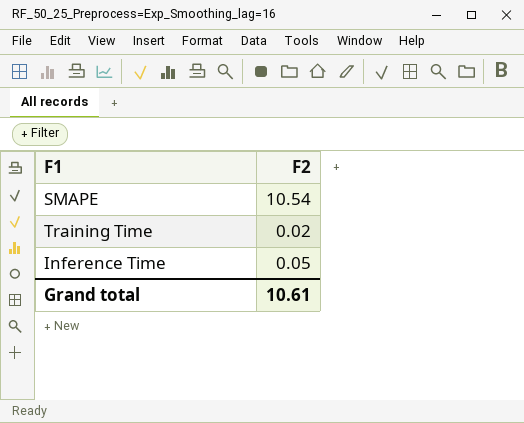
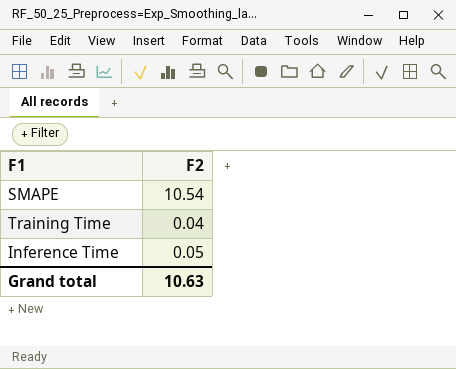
Training Time | F2: 0.02 -> 0.04
Grand total | F2: 10.61 -> 10.63

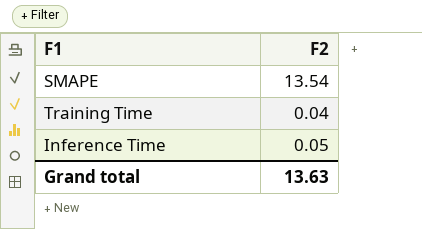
SMAPE | F2: 10.54 -> 13.54
Grand total | F2: 10.63 -> 13.63

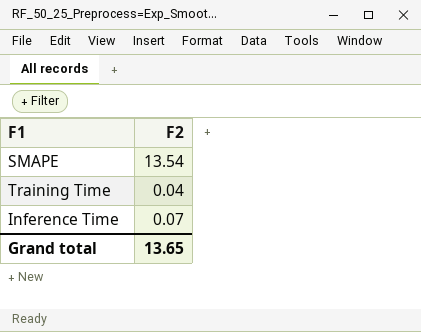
Inference Time | F2: 0.05 -> 0.07
Grand total | F2: 13.63 -> 13.65

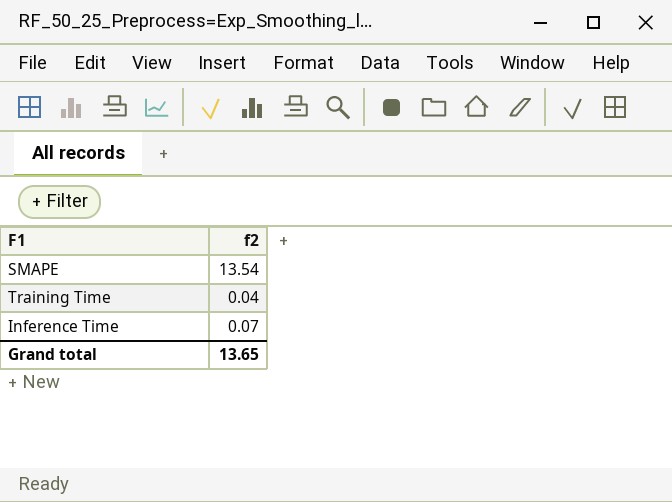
column name: F2 -> f2

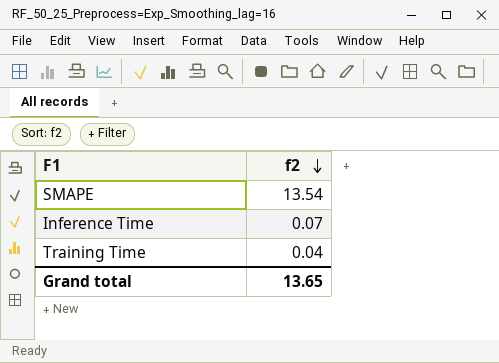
row order: none -> f2 descending

